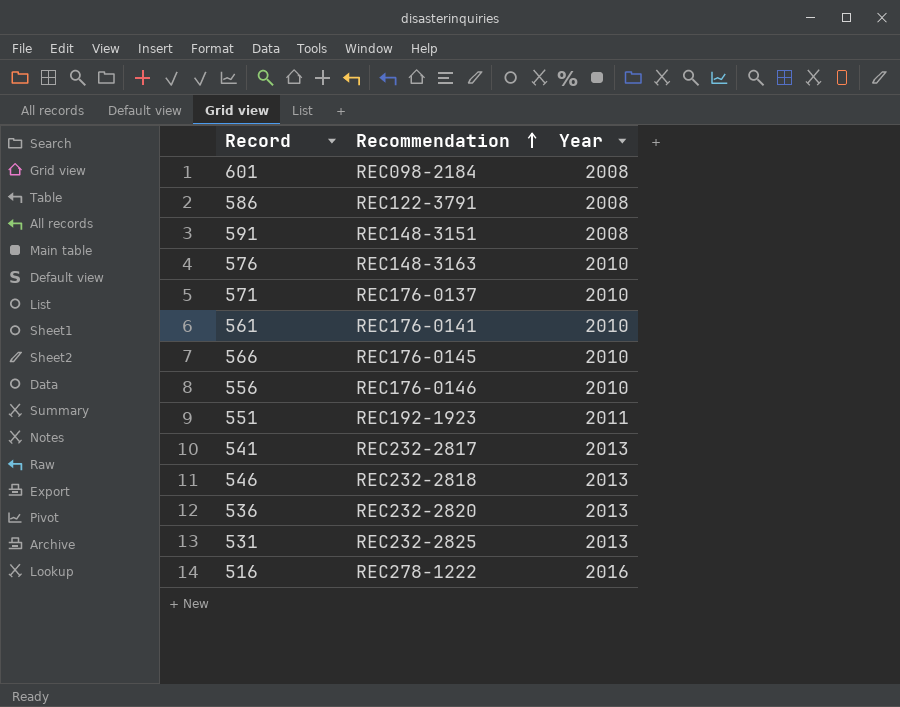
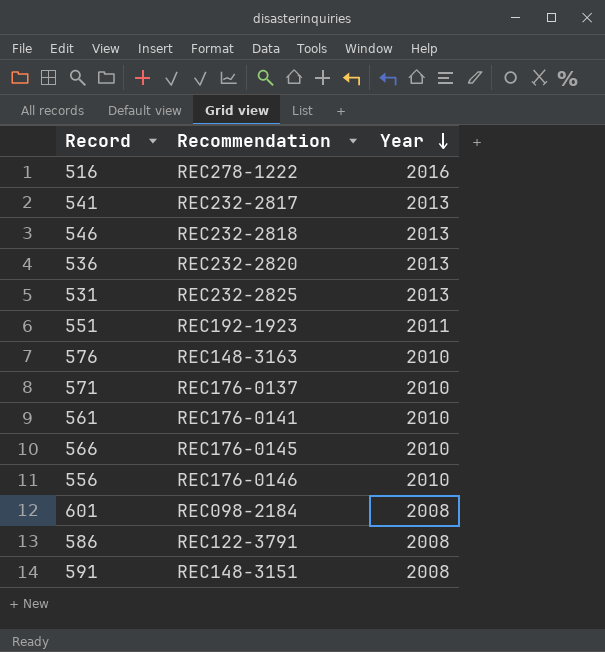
row order: Recommendation ascending -> Year descending

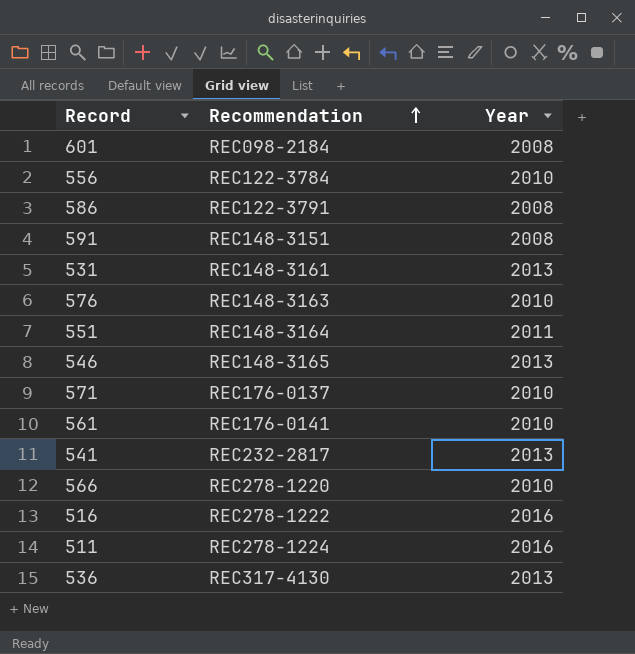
row order: Year descending -> Recommendation ascending
556 | Recommendation: REC176-0146 -> REC122-3784
531 | Recommendation: REC232-2825 -> REC148-3161
551 | Recommendation: REC192-1923 -> REC148-3164
546 | Recommendation: REC232-2818 -> REC148-3165
566 | Recommendation: REC176-0145 -> REC278-1220
row 511: none -> REC278-1224 | 2016
536 | Recommendation: REC232-2820 -> REC317-4130

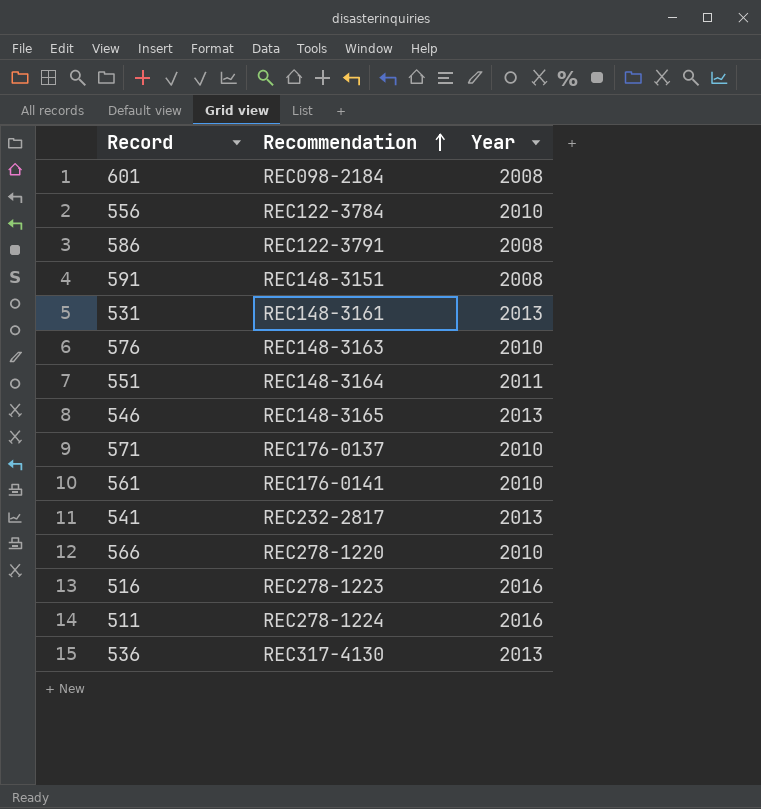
516 | Recommendation: REC278-1222 -> REC278-1223

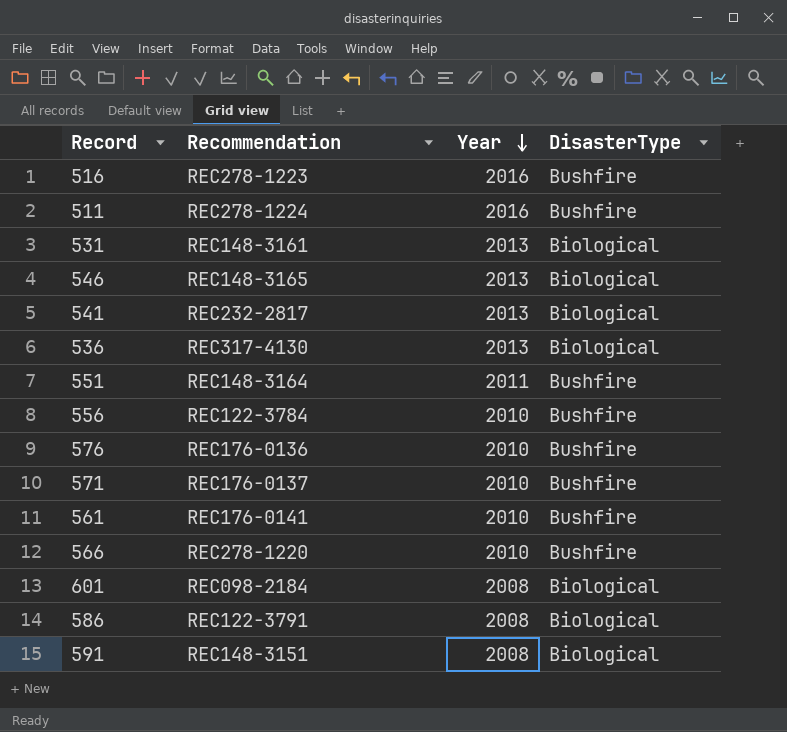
row order: Recommendation ascending -> Year descending
column DisasterType | position: none -> 4
576 | Recommendation: REC148-3163 -> REC176-0136

